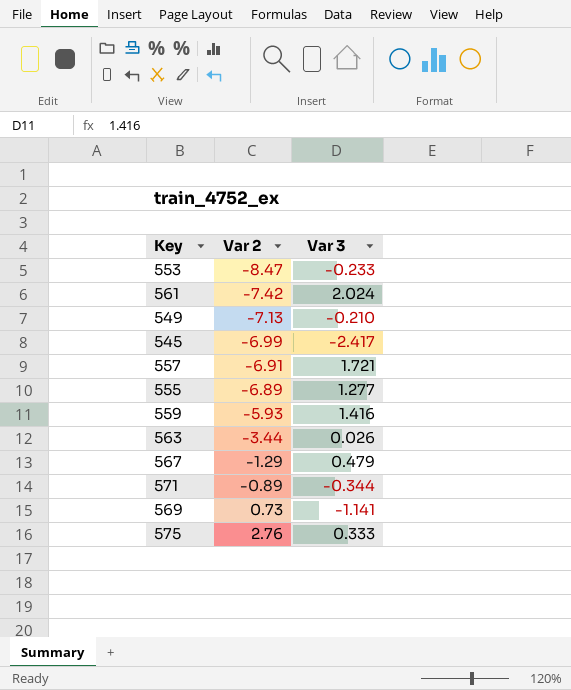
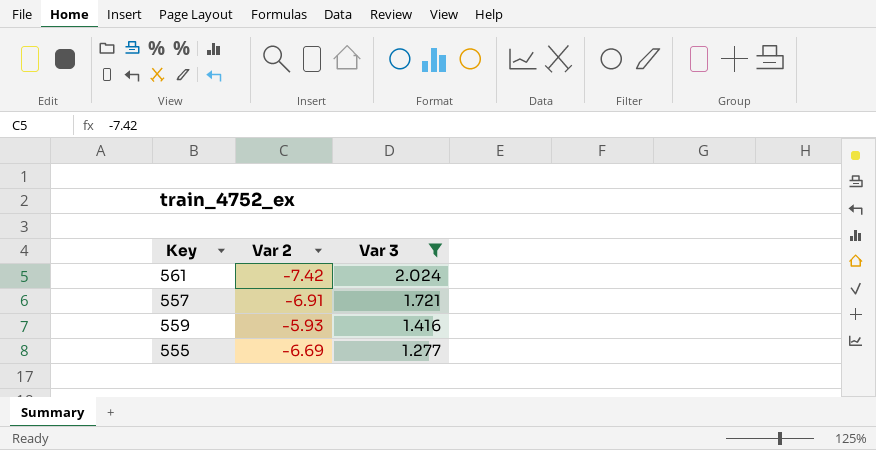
filter: none -> Var 3 >= 1.277
row order: Var 2 ascending -> Var 3 descending
555 | Var 2: -6.89 -> -6.69

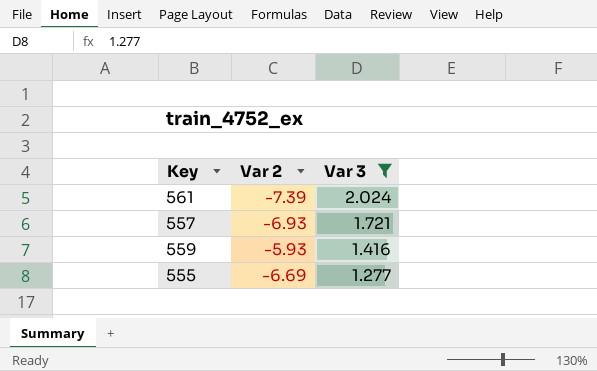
561 | Var 2: -7.42 -> -7.39
557 | Var 2: -6.91 -> -6.93

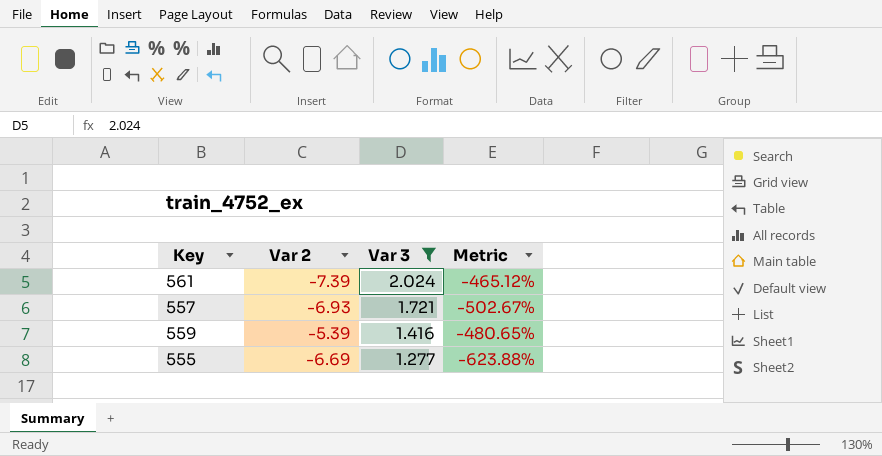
column Metric | formula: none -> ([Var 2] - [Var 3]) / [Var 3]
559 | Var 2: -5.93 -> -5.39

